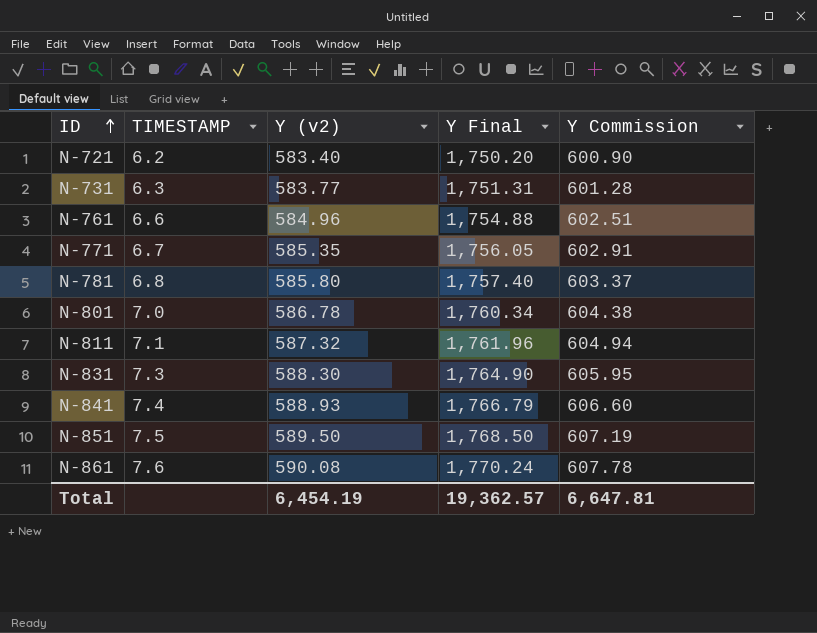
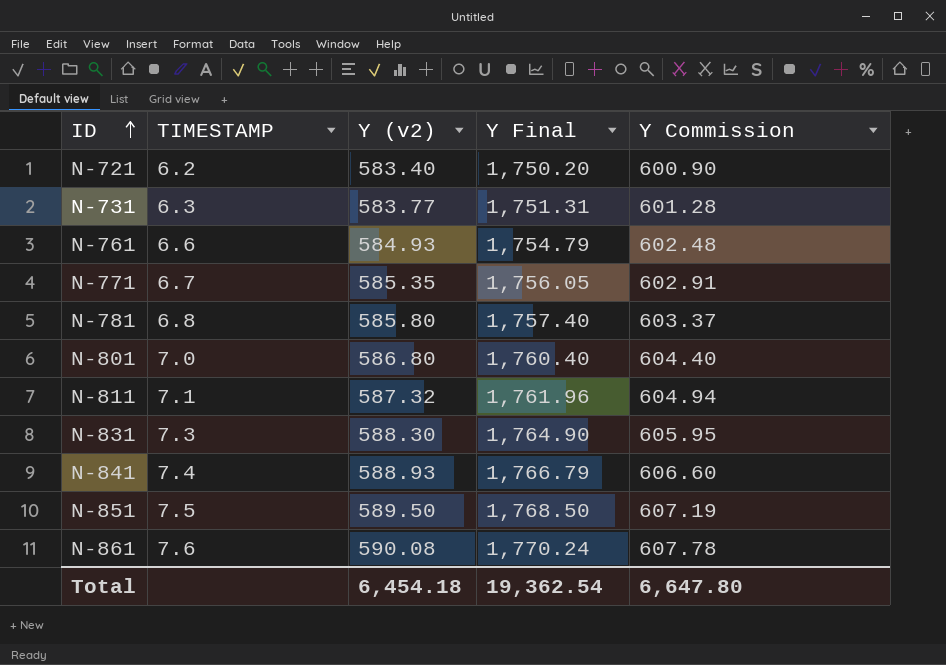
N-761 | Y (v2): 584.96 -> 584.93
N-761 | Y Final: 1,754.88 -> 1,754.79
N-761 | Y Commission: 602.51 -> 602.48
N-801 | Y (v2): 586.78 -> 586.80
N-801 | Y Final: 1,760.34 -> 1,760.40
N-801 | Y Commission: 604.38 -> 604.40
Total | Y (v2): 6,454.19 -> 6,454.18
Total | Y Final: 19,362.57 -> 19,362.54
Total | Y Commission: 6,647.81 -> 6,647.80

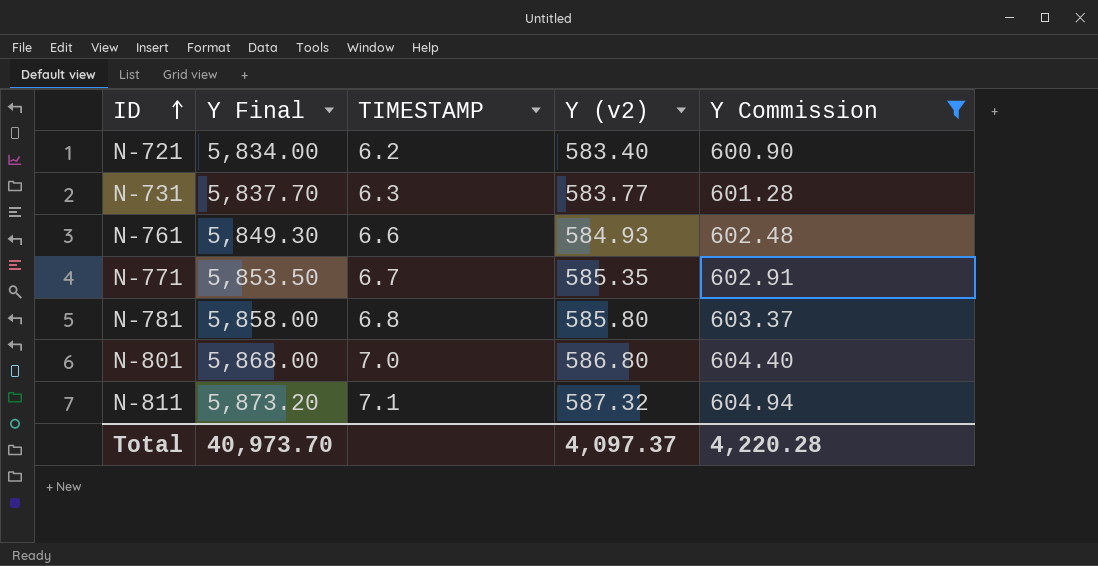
filter: none -> Y Commission <= 604.94
column Y Final | formula: [Y (v2)] * 3 -> [Y (v2)] * 10
column Y Final | position: 4 -> 2
Total | Y Final: 19,362.54 -> 40,973.70
Total | Y (v2): 6,454.18 -> 4,097.37
Total | Y Commission: 6,647.80 -> 4,220.28

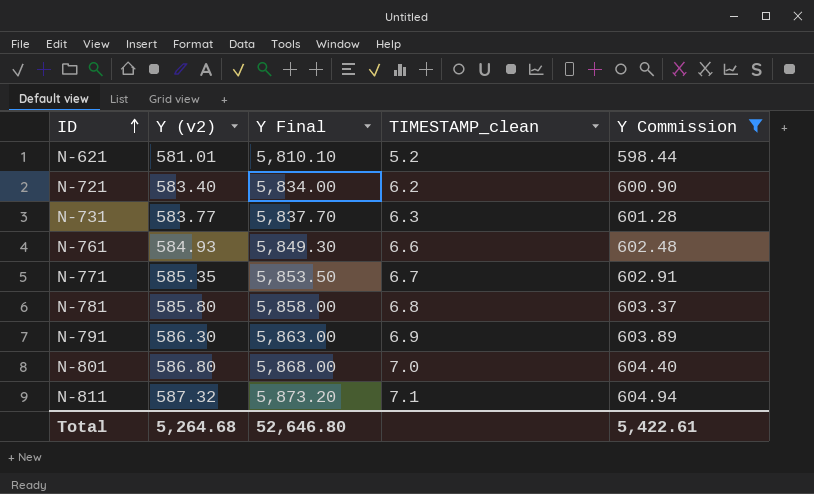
column Y (v2) | position: 4 -> 2
column name: TIMESTAMP -> TIMESTAMP_clean
row N-621: none -> 581.01 | 5,810.10 | 5.2 | 598.44
row N-791: none -> 586.30 | 5,863.00 | 6.9 | 603.89
Total | Y (v2): 4,097.37 -> 5,264.68
Total | Y Final: 40,973.70 -> 52,646.80
Total | Y Commission: 4,220.28 -> 5,422.61

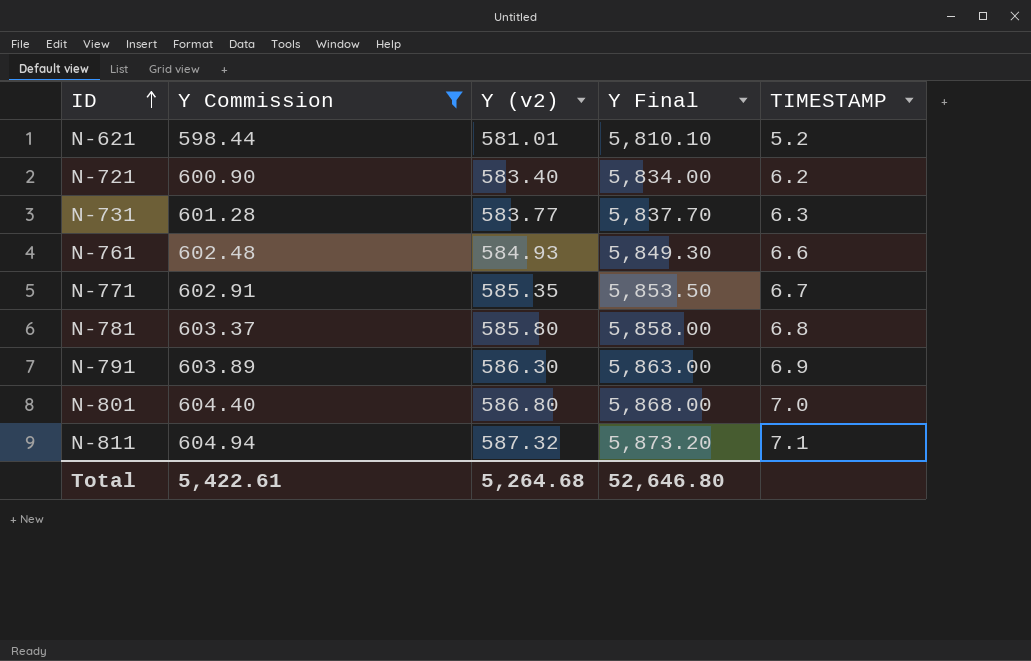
column Y Commission | position: 5 -> 2
column name: TIMESTAMP_clean -> TIMESTAMP

